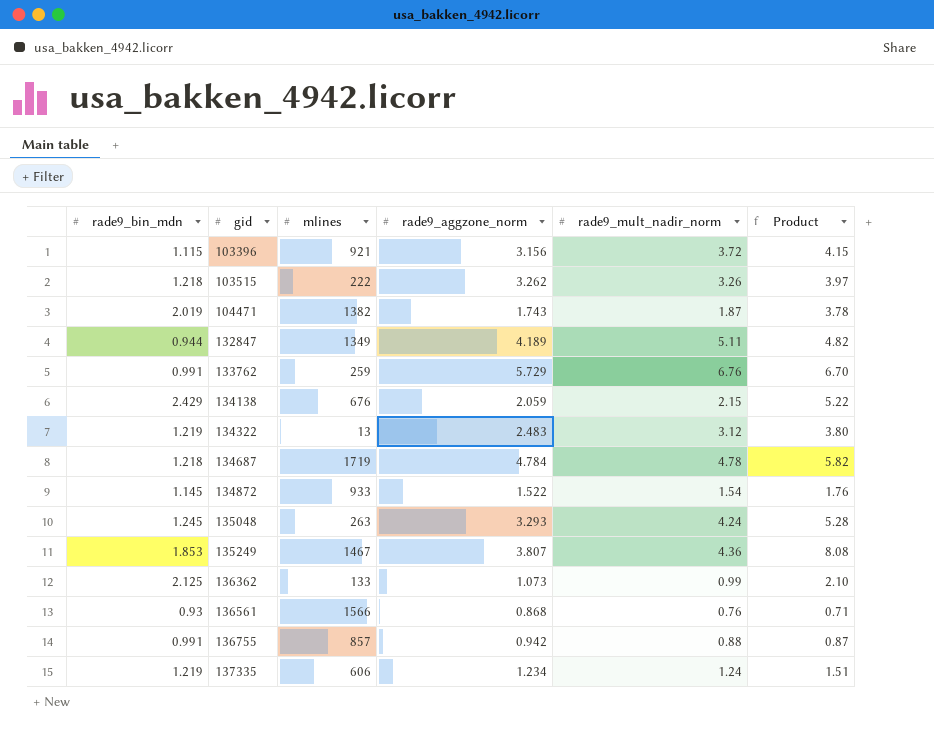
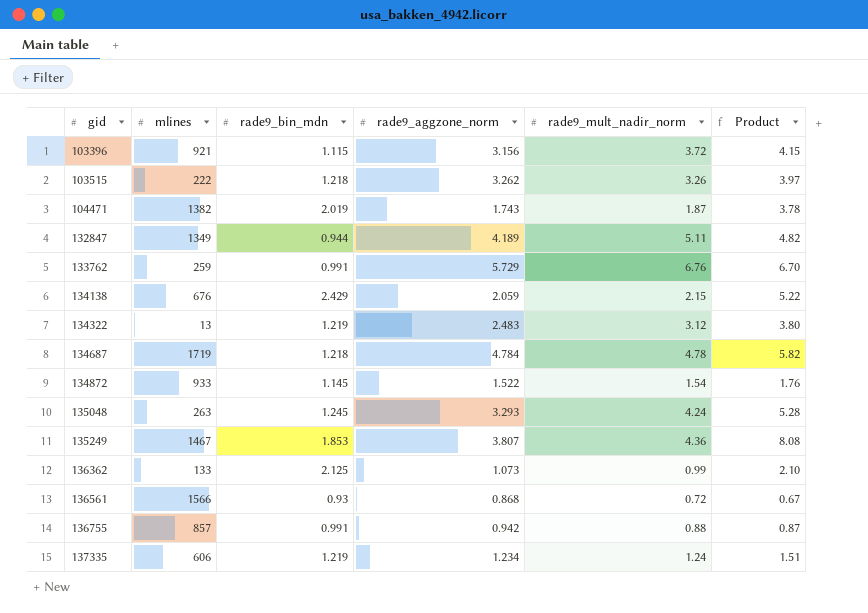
column rade9_bin_mdn | position: 1 -> 3
136561 | rade9_mult_nadir_norm: 0.76 -> 0.72
136561 | Product: 0.71 -> 0.67

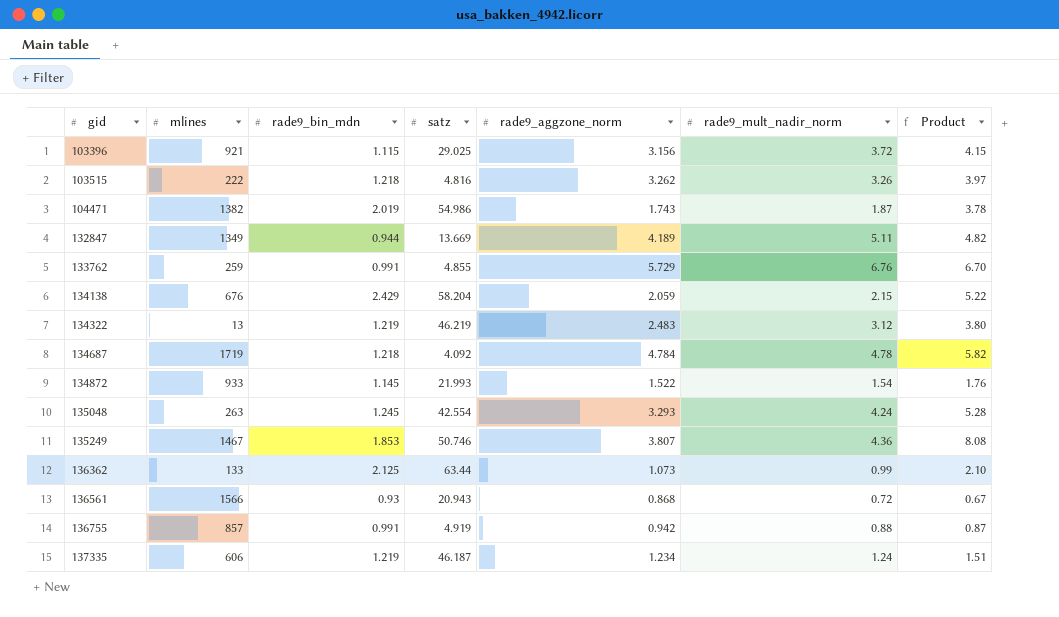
column satz | position: none -> 4

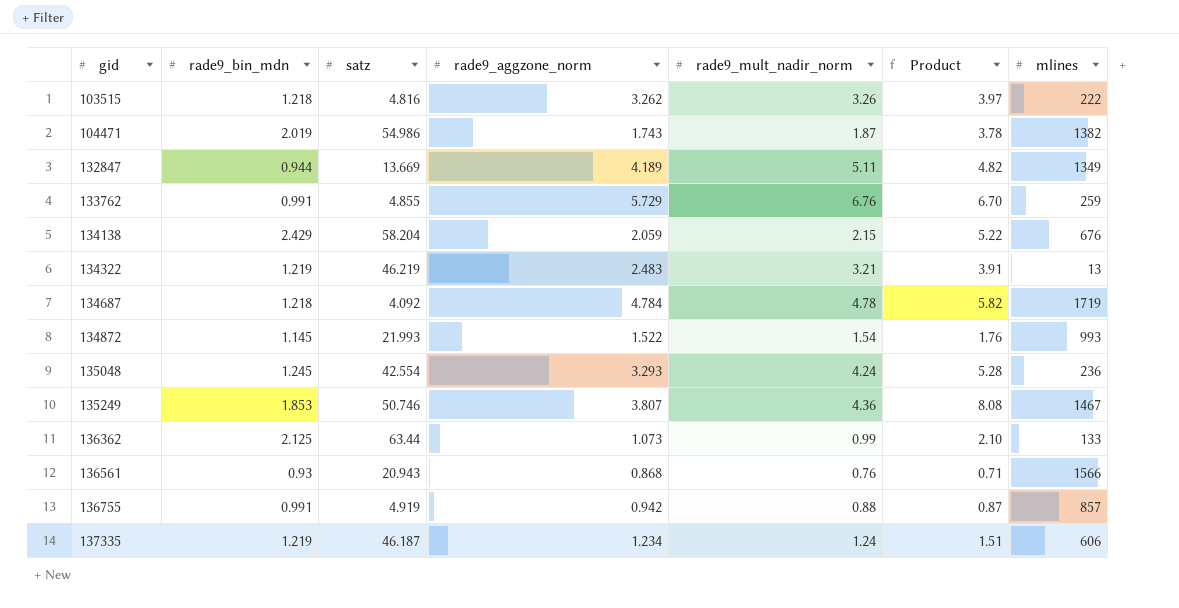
column mlines | position: 2 -> 7
row 103396: 921 | 1.115 | 29.025 | 3.156 | 3.72 | 4.15 -> none
134322 | rade9_mult_nadir_norm: 3.12 -> 3.21
134322 | Product: 3.80 -> 3.91
134872 | mlines: 933 -> 993
135048 | mlines: 263 -> 236
136561 | rade9_mult_nadir_norm: 0.72 -> 0.76
136561 | Product: 0.67 -> 0.71

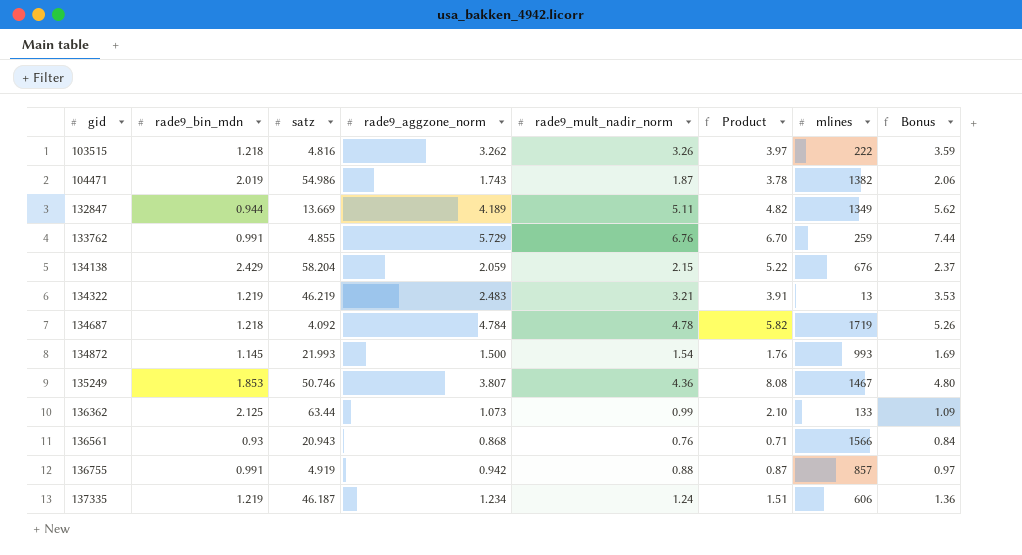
column Bonus | formula: none -> [rade9_mult_nadir_norm] * 1.1
row 135048: 1.245 | 42.554 | 3.293 | 4.24 | 5.28 | 236 -> none
134872 | rade9_aggzone_norm: 1.522 -> 1.500

